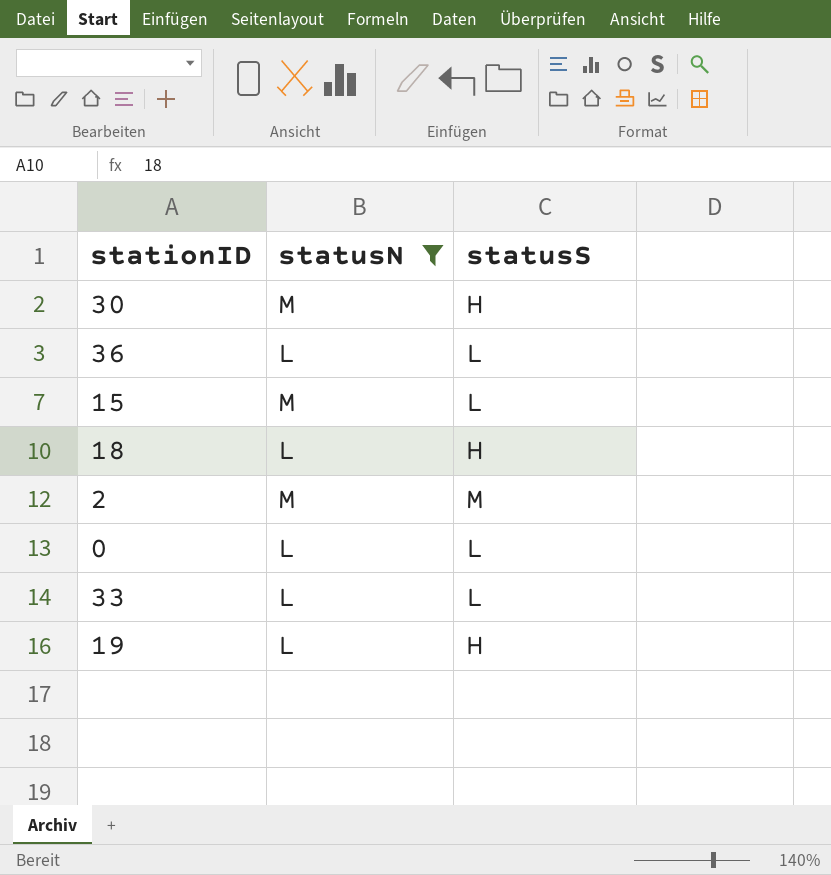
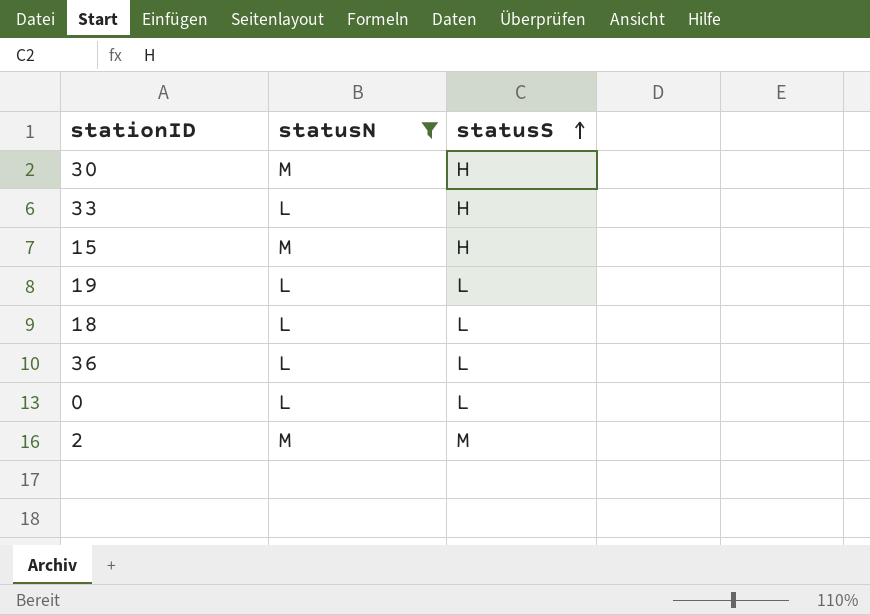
row order: none -> statusS ascending
33 | statusS: L -> H
15 | statusS: L -> H
19 | statusS: H -> L
18 | statusS: H -> L

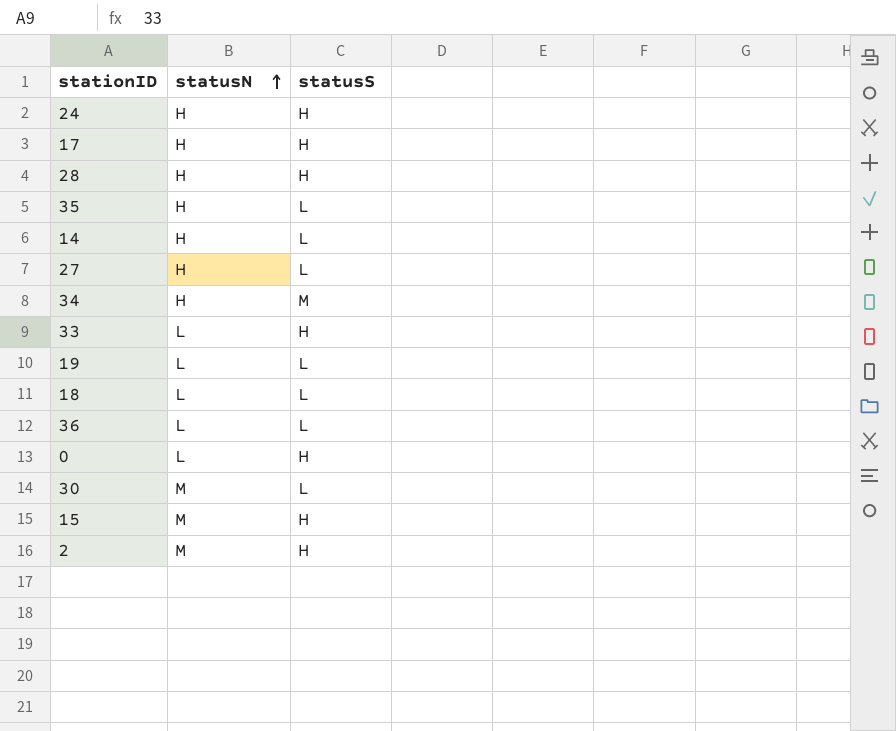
filter: statusN != H -> none
row order: statusS ascending -> statusN ascending
0 | statusS: L -> H
30 | statusS: H -> L
2 | statusS: M -> H

